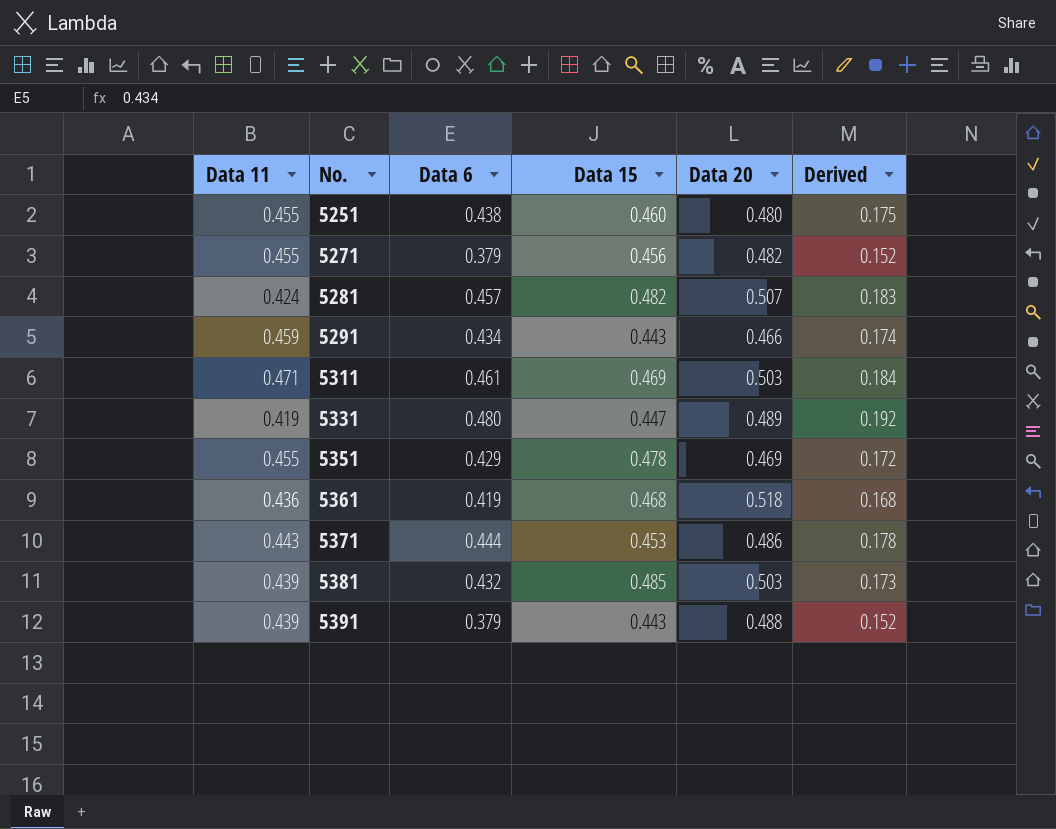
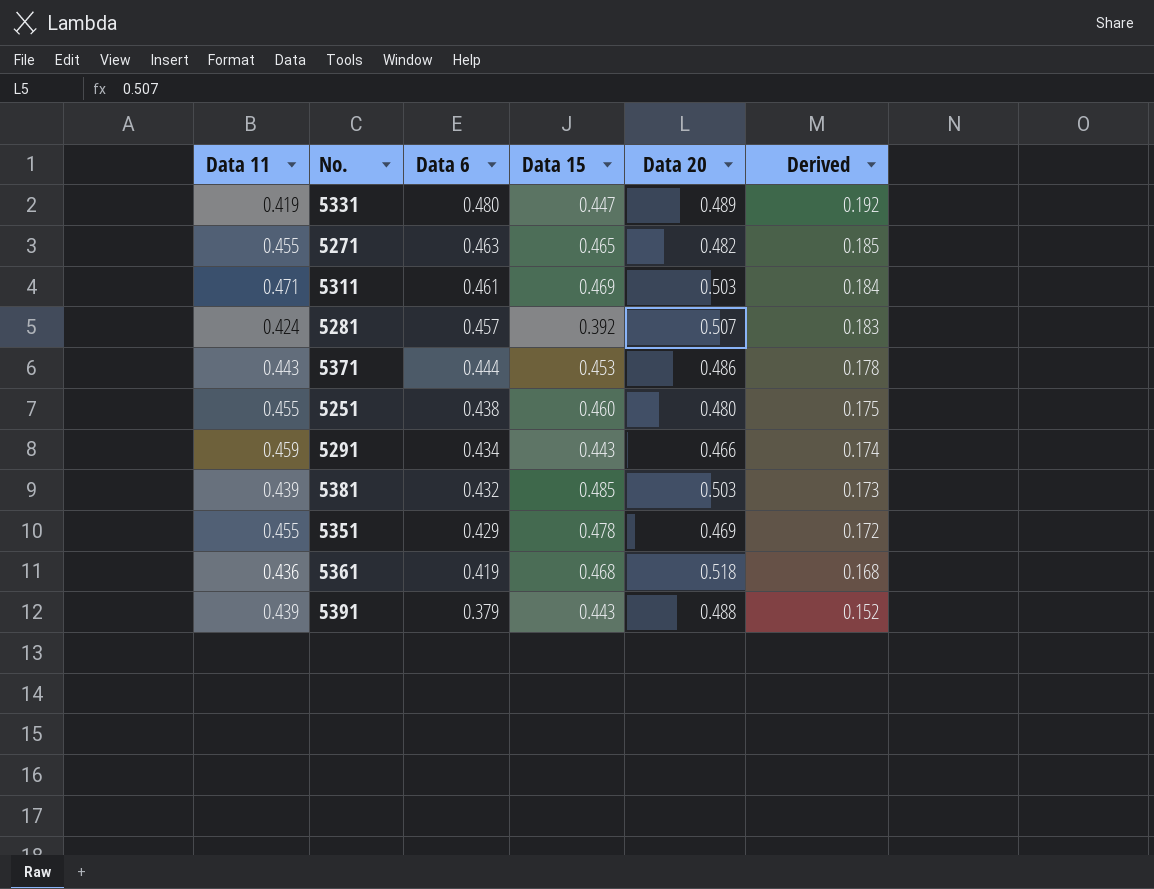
row order: No. ascending -> Data 6 descending
5271 | Data 6: 0.379 -> 0.463
5271 | Data 15: 0.456 -> 0.465
5271 | Derived: 0.152 -> 0.185
5281 | Data 15: 0.482 -> 0.392

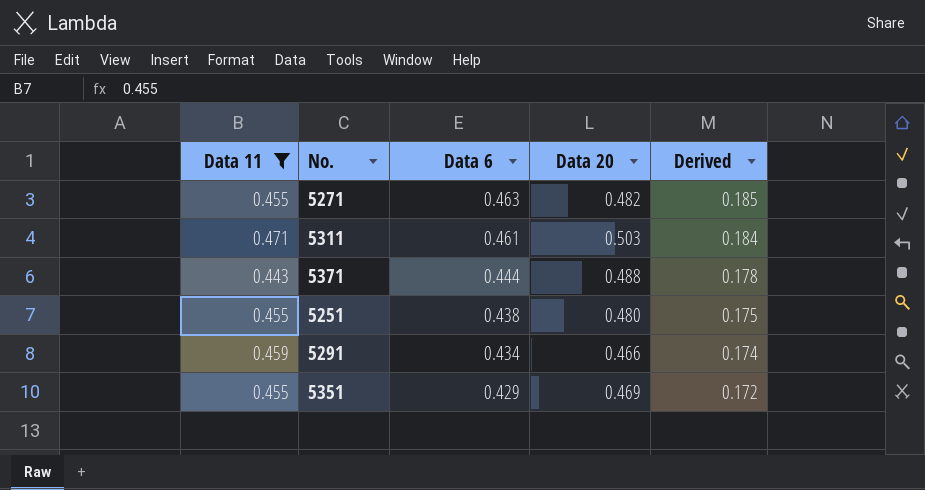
filter: none -> Data 11 >= 0.443
column Data 15 | position: 4 -> none
5371 | Data 20: 0.486 -> 0.488

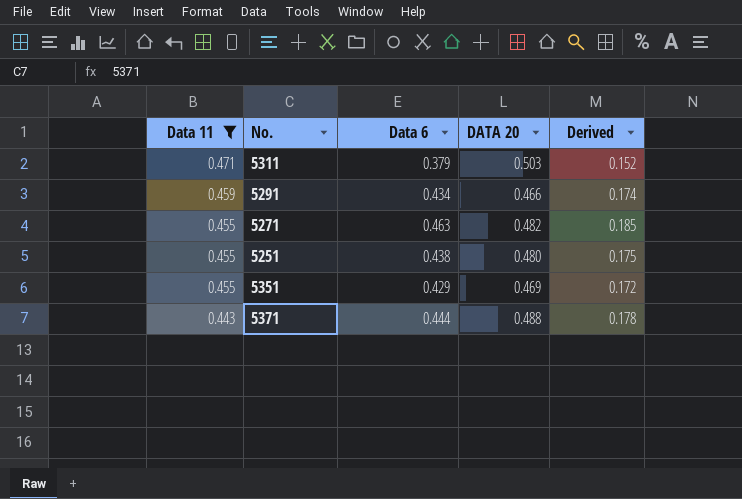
row order: Data 6 descending -> Data 11 descending
column name: Data 20 -> DATA 20
5311 | Data 6: 0.461 -> 0.379
5311 | Derived: 0.184 -> 0.152

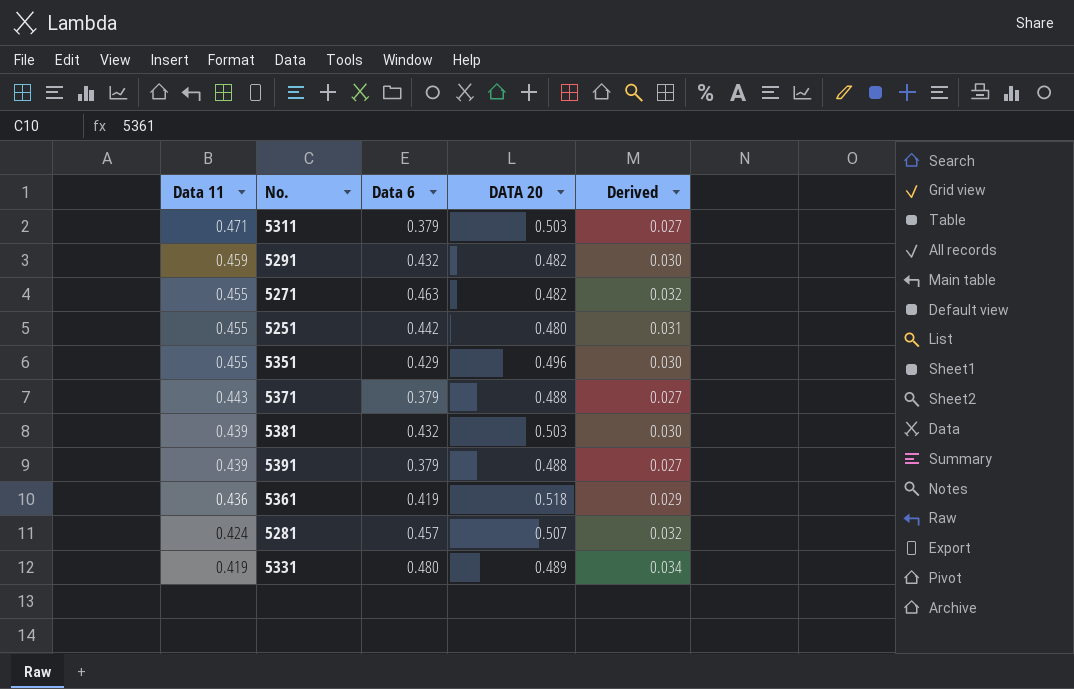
filter: Data 11 >= 0.443 -> none
column Derived | formula: [Data 6] * 0.4 -> [Data 6] * 0.07
5291 | Data 6: 0.434 -> 0.432
5291 | DATA 20: 0.466 -> 0.482
5251 | Data 6: 0.438 -> 0.442
5351 | DATA 20: 0.469 -> 0.496
5371 | Data 6: 0.444 -> 0.379

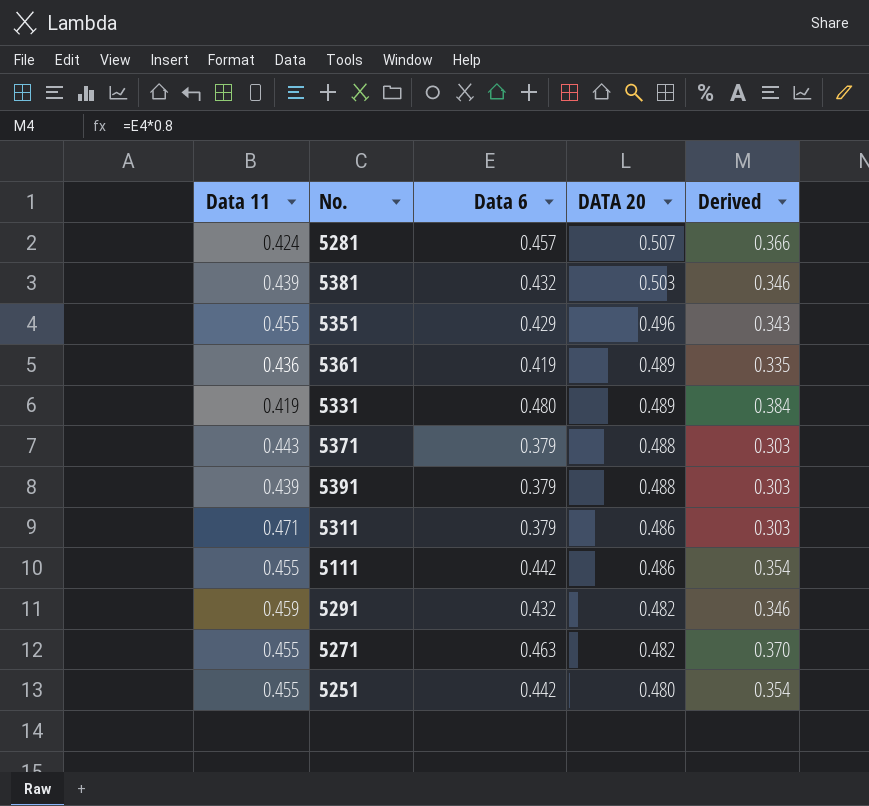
row order: Data 11 descending -> DATA 20 descending
column Derived | formula: [Data 6] * 0.07 -> [Data 6] * 0.8
5361 | DATA 20: 0.518 -> 0.489
5311 | DATA 20: 0.503 -> 0.486
row 5111: none -> 0.455 | 0.442 | 0.486 | 0.354

